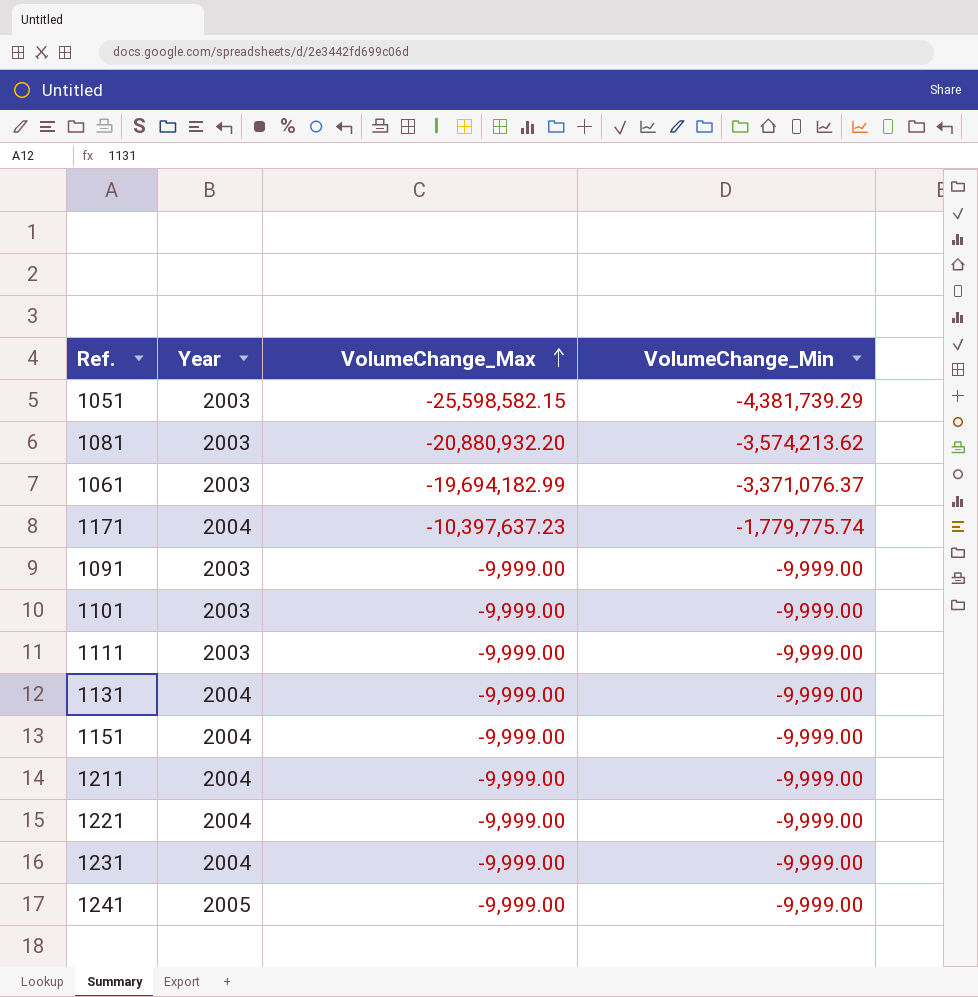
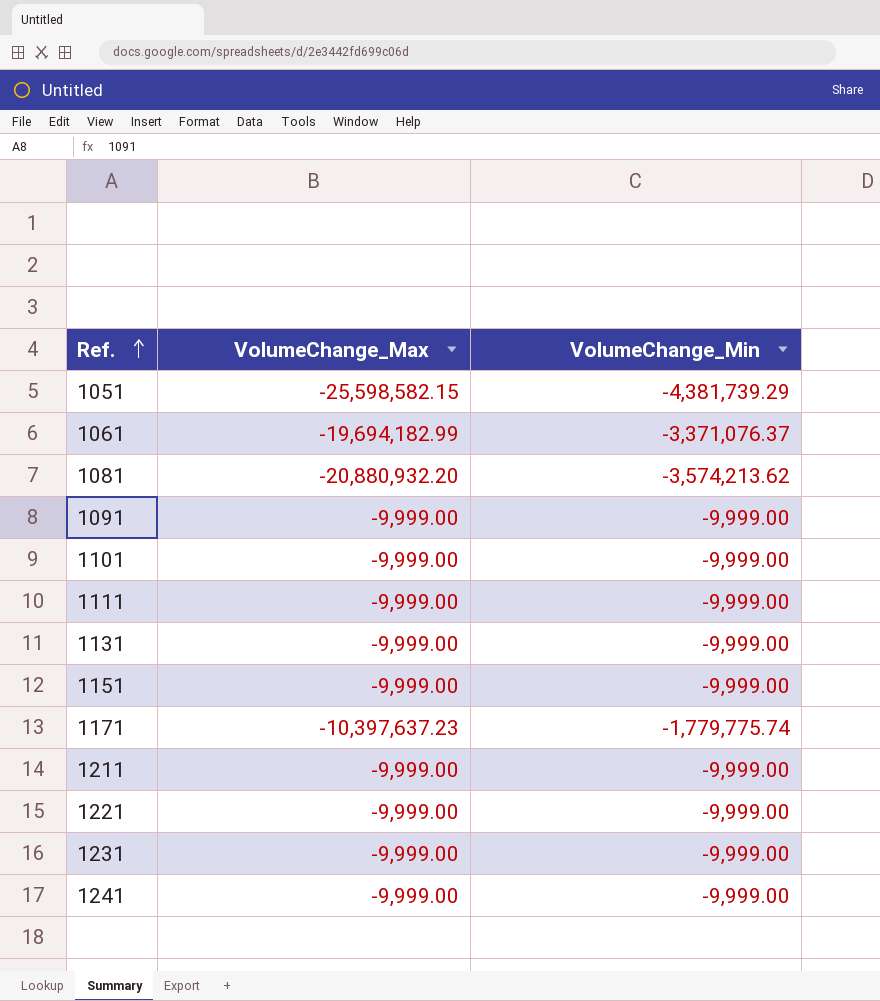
row order: VolumeChange_Max ascending -> Ref. ascending
column Year | position: 2 -> none

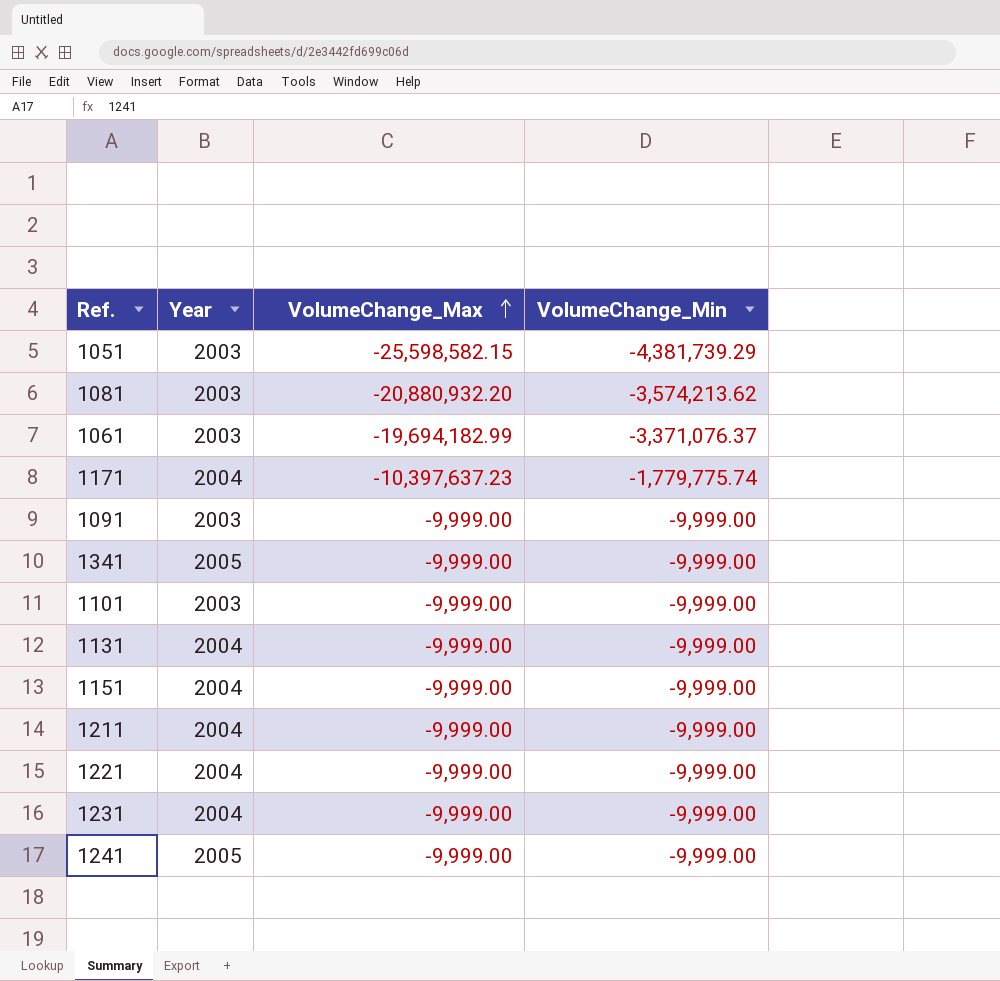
row order: Ref. ascending -> VolumeChange_Max ascending
column Year | position: none -> 2
row 1111: -9,999.00 | -9,999.00 -> none
row 1341: none -> 2005 | -9,999.00 | -9,999.00

